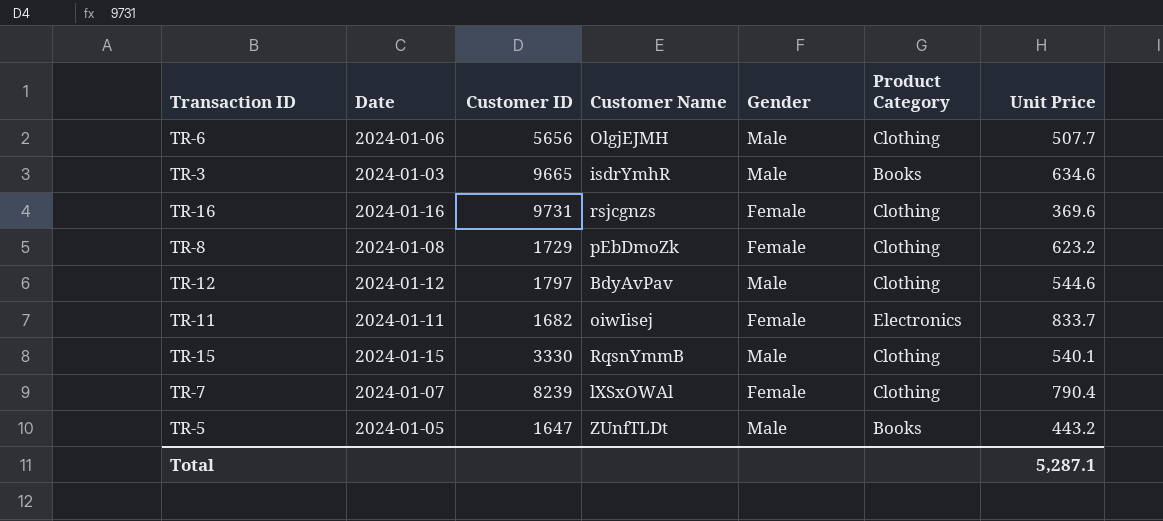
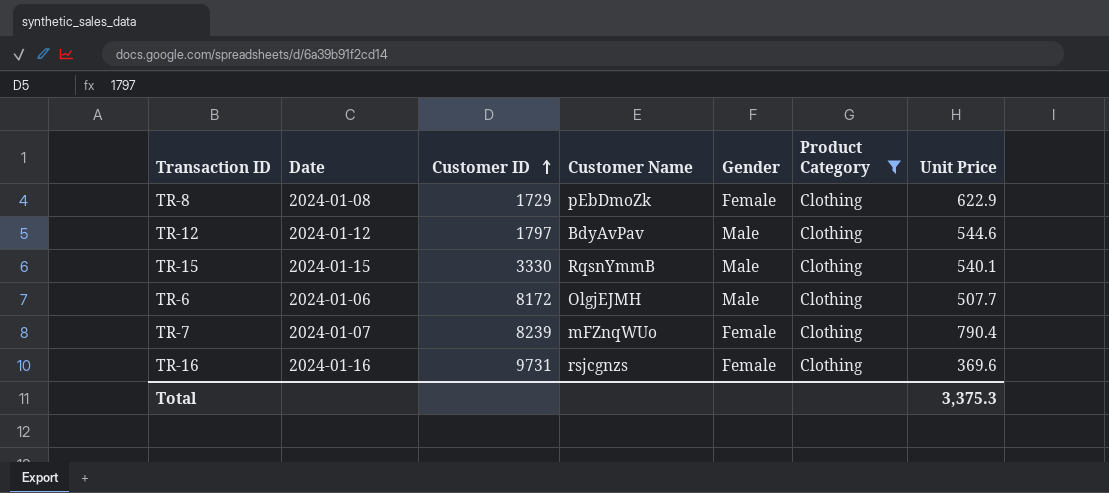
filter: none -> Product Category = Clothing
row order: none -> Customer ID ascending
TR-8 | Unit Price: 623.2 -> 622.9
TR-6 | Customer ID: 5656 -> 8172
TR-7 | Customer Name: lXSxOWAl -> mFZnqWUo
Total | Unit Price: 5,287.1 -> 3,375.3

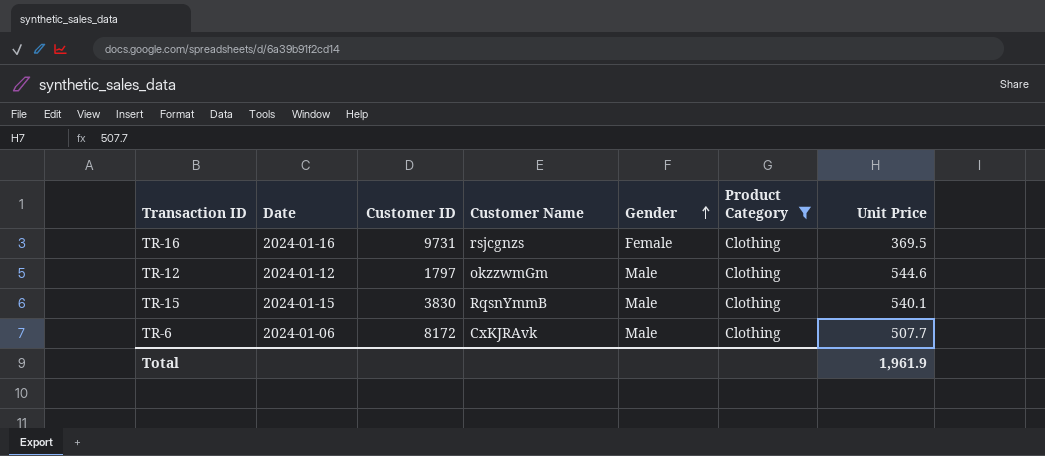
row order: Customer ID ascending -> Gender ascending
row TR-8: 2024-01-08 | 1729 | pEbDmoZk | Female | Clothing | 622.9 -> none
row TR-7: 2024-01-07 | 8239 | mFZnqWUo | Female | Clothing | 790.4 -> none
TR-16 | Unit Price: 369.6 -> 369.5
TR-12 | Customer Name: BdyAvPav -> okzzwmGm
TR-15 | Customer ID: 3330 -> 3830
TR-6 | Customer Name: OlgjEJMH -> CxKJRAvk
Total | Unit Price: 3,375.3 -> 1,961.9

